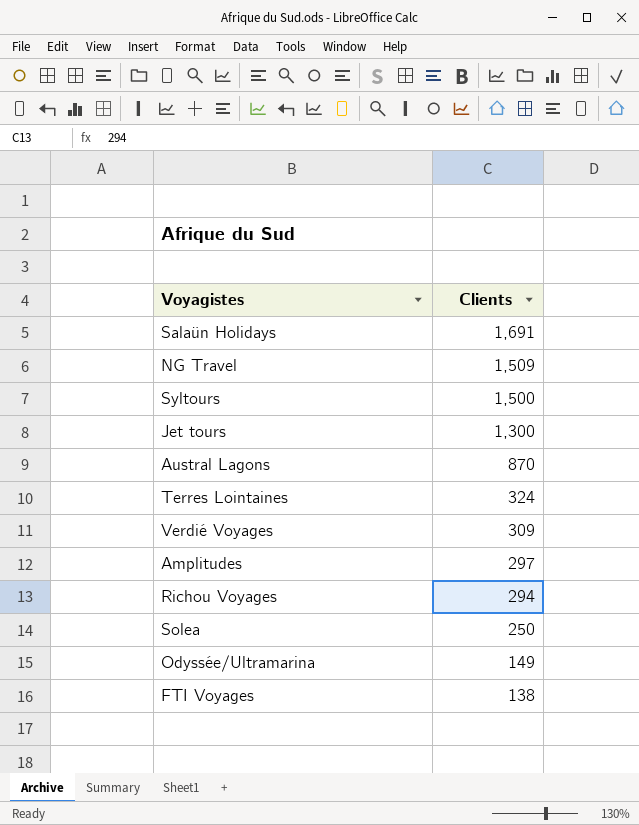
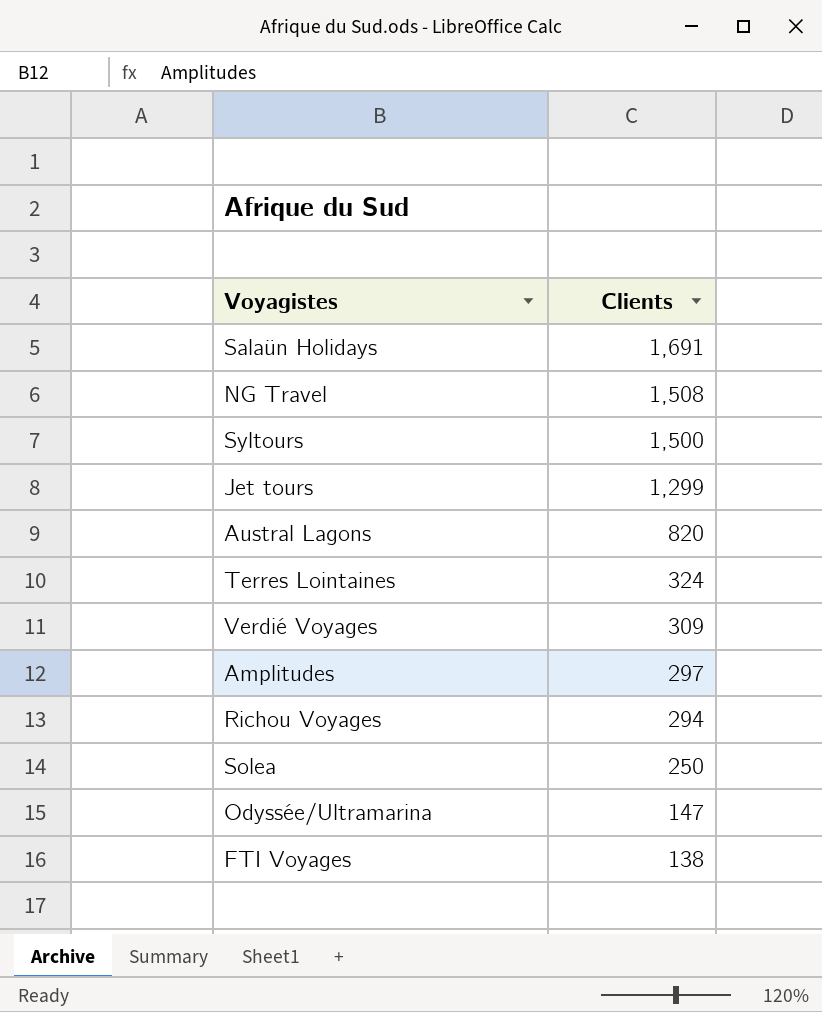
NG Travel | Clients: 1,509 -> 1,508
Jet tours | Clients: 1,300 -> 1,299
Austral Lagons | Clients: 870 -> 820
Odyssée/Ultramarina | Clients: 149 -> 147

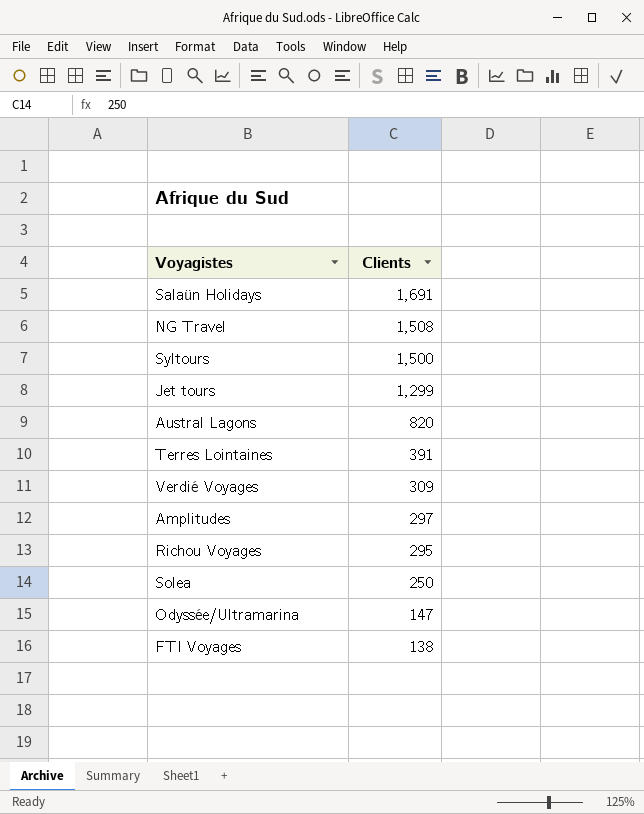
Terres Lointaines | Clients: 324 -> 391
Richou Voyages | Clients: 294 -> 295

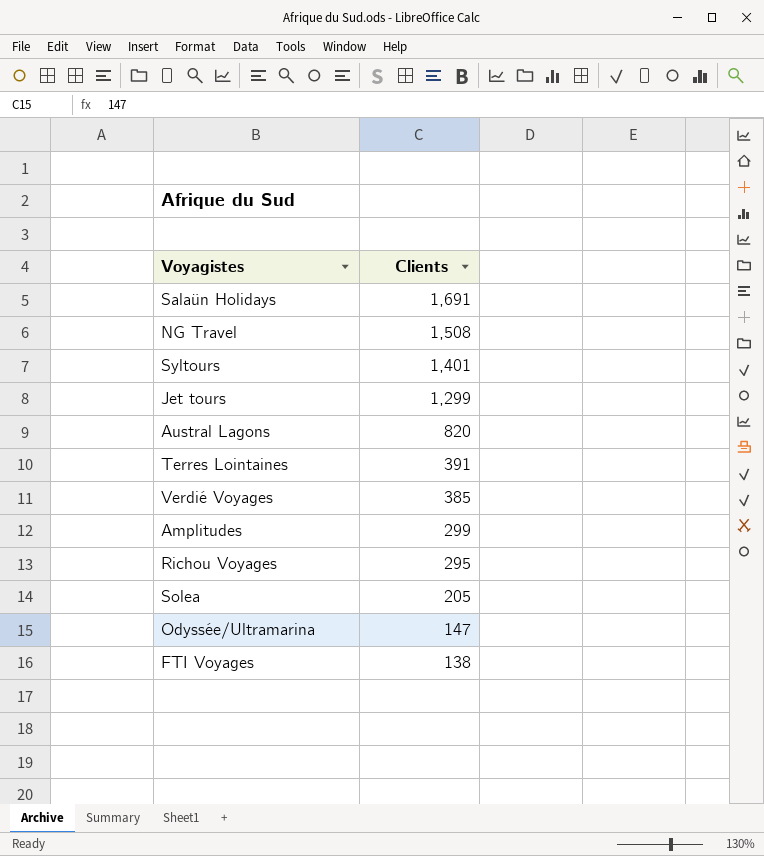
Syltours | Clients: 1,500 -> 1,401
Verdié Voyages | Clients: 309 -> 385
Amplitudes | Clients: 297 -> 299
Solea | Clients: 250 -> 205

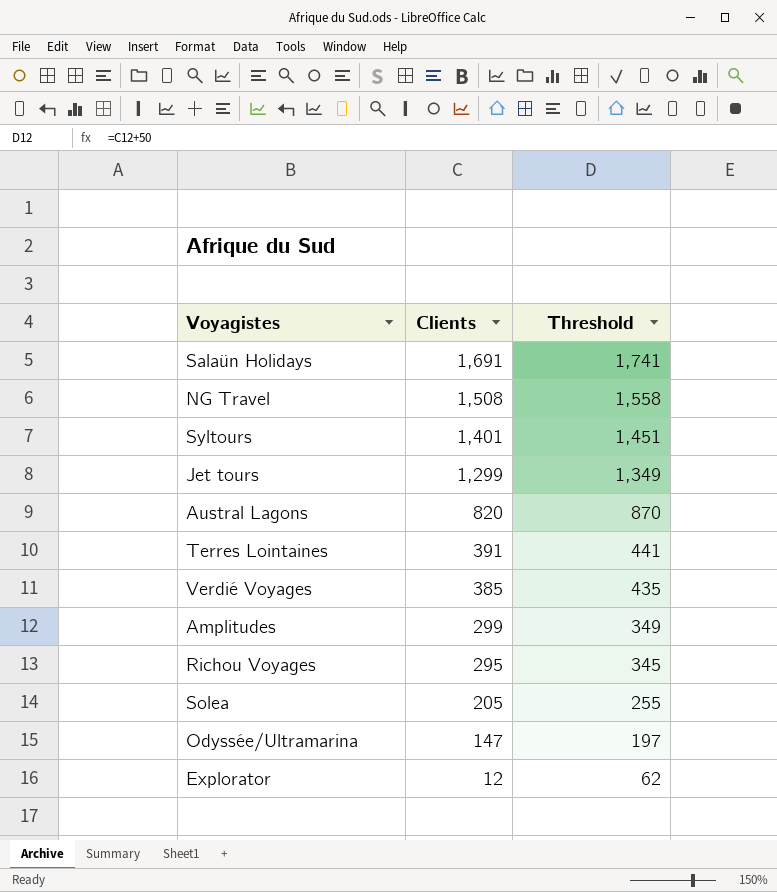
column Threshold | formula: none -> [Clients] + 50
row FTI Voyages: 138 -> none
row Explorator: none -> 12 | 62

